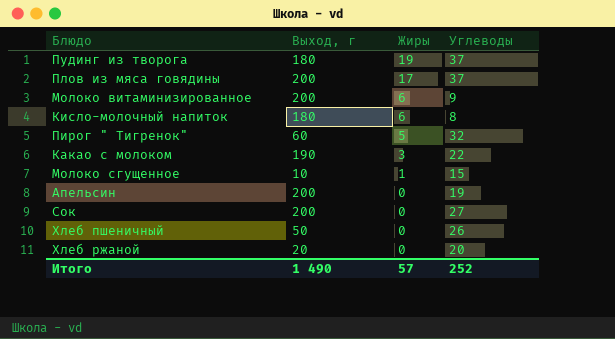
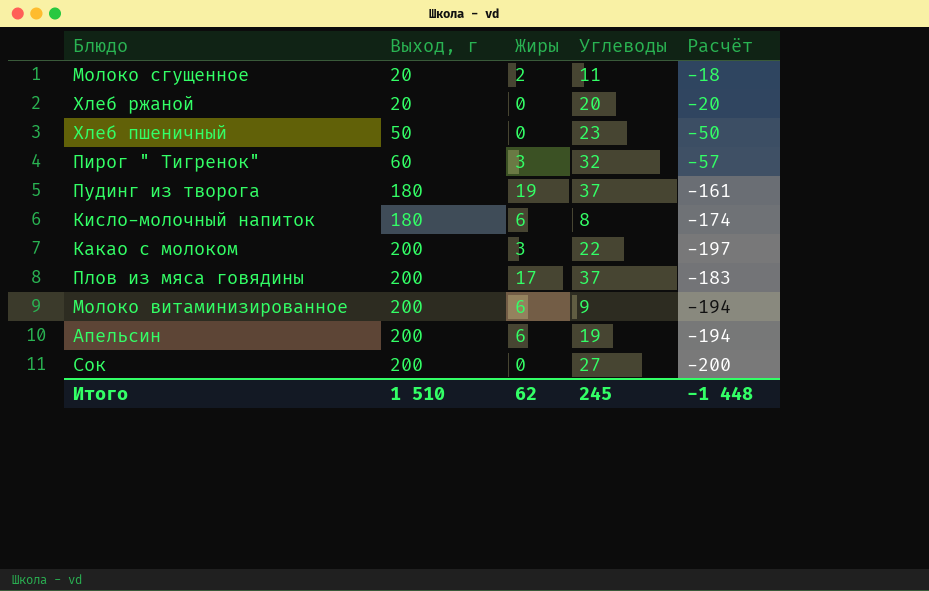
row order: Жиры descending -> Выход, г ascending
column Расчёт | formula: none -> [Жиры] - [Выход, г]
Молоко сгущенное | Выход, г: 10 -> 20
Молоко сгущенное | Жиры: 1 -> 2
Молоко сгущенное | Углеводы: 15 -> 11
Хлеб пшеничный | Углеводы: 26 -> 23
Пирог " Тигренок" | Жиры: 5 -> 3
Какао с молоком | Выход, г: 190 -> 200
Апельсин | Жиры: 0 -> 6
Итого | Выход, г: 1 490 -> 1 510
Итого | Жиры: 57 -> 62
Итого | Углеводы: 252 -> 245

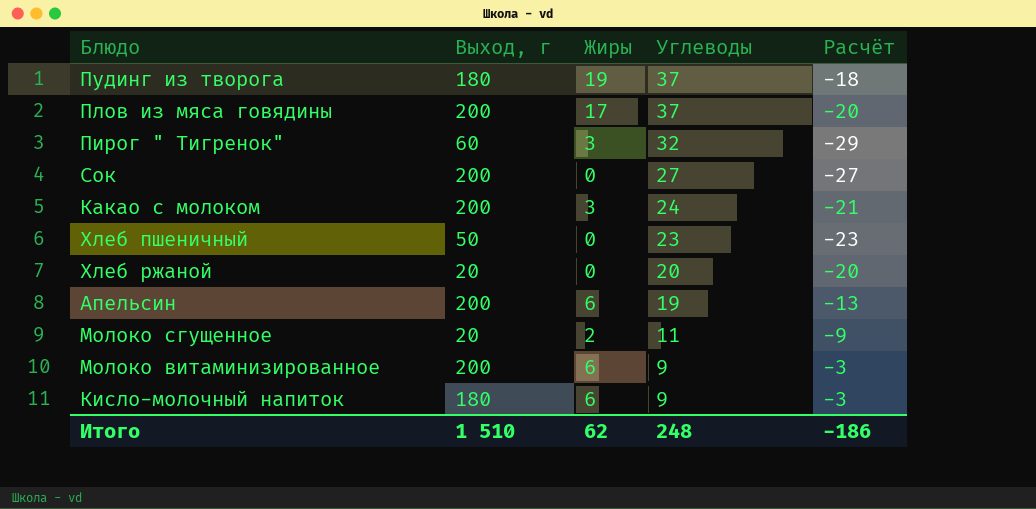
row order: Выход, г ascending -> Углеводы descending
column Расчёт | formula: [Жиры] - [Выход, г] -> [Жиры] - [Углеводы]
Какао с молоком | Углеводы: 22 -> 24
Кисло-молочный напиток | Углеводы: 8 -> 9
Итого | Углеводы: 245 -> 248
Итого | Расчёт: -1 448 -> -186

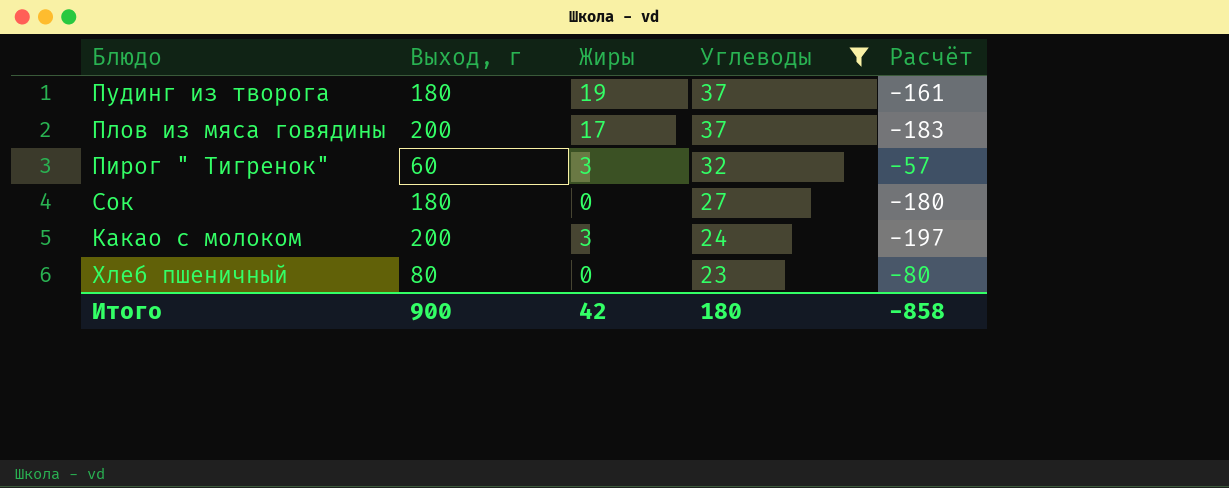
filter: none -> Углеводы >= 23
column Расчёт | formula: [Жиры] - [Углеводы] -> [Жиры] - [Выход, г]
Сок | Выход, г: 200 -> 180
Хлеб пшеничный | Выход, г: 50 -> 80
Итого | Выход, г: 1 510 -> 900
Итого | Жиры: 62 -> 42
Итого | Углеводы: 248 -> 180
Итого | Расчёт: -186 -> -858

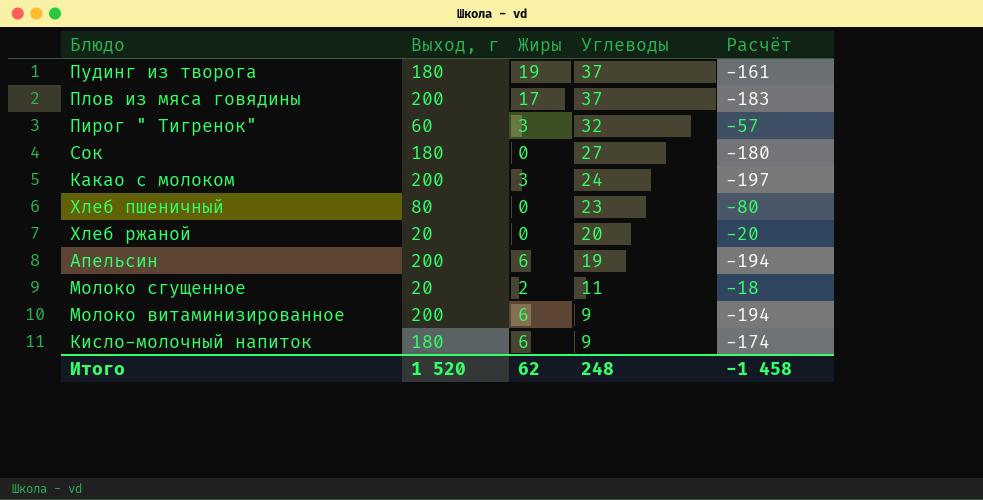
filter: Углеводы >= 23 -> none
Итого | Выход, г: 900 -> 1 520
Итого | Жиры: 42 -> 62
Итого | Углеводы: 180 -> 248
Итого | Расчёт: -858 -> -1 458

